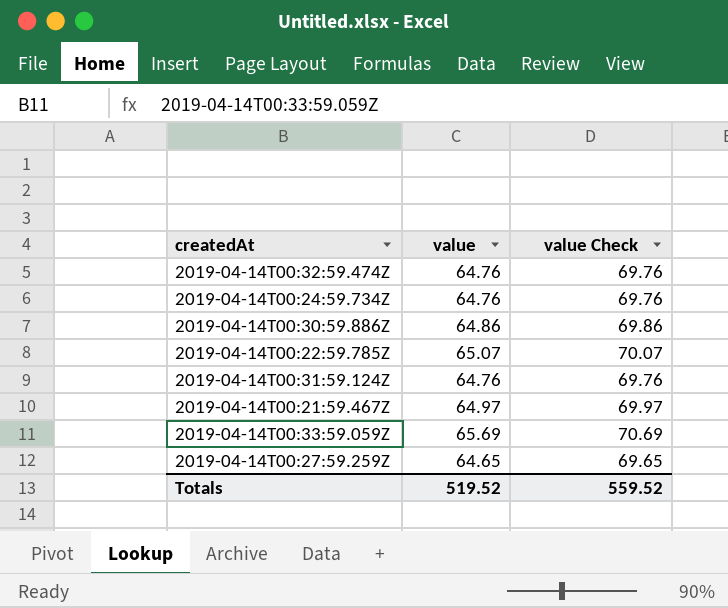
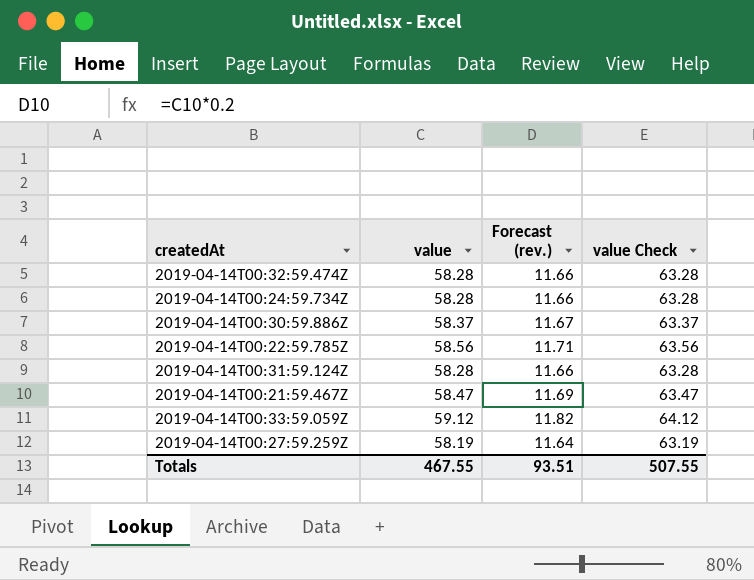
column Forecast (rev.) | formula: none -> [value] * 0.2
2019-04-14T00:32:59.474Z | value: 64.76 -> 58.28
2019-04-14T00:32:59.474Z | value Check: 69.76 -> 63.28
2019-04-14T00:24:59.734Z | value: 64.76 -> 58.28
2019-04-14T00:24:59.734Z | value Check: 69.76 -> 63.28
2019-04-14T00:30:59.886Z | value: 64.86 -> 58.37
2019-04-14T00:30:59.886Z | value Check: 69.86 -> 63.37
2019-04-14T00:22:59.785Z | value: 65.07 -> 58.56
2019-04-14T00:22:59.785Z | value Check: 70.07 -> 63.56
2019-04-14T00:31:59.124Z | value: 64.76 -> 58.28
2019-04-14T00:31:59.124Z | value Check: 69.76 -> 63.28
2019-04-14T00:21:59.467Z | value: 64.97 -> 58.47
2019-04-14T00:21:59.467Z | value Check: 69.97 -> 63.47
2019-04-14T00:33:59.059Z | value: 65.69 -> 59.12
2019-04-14T00:33:59.059Z | value Check: 70.69 -> 64.12
2019-04-14T00:27:59.259Z | value: 64.65 -> 58.19
2019-04-14T00:27:59.259Z | value Check: 69.65 -> 63.19
Totals | value: 519.52 -> 467.55
Totals | value Check: 559.52 -> 507.55

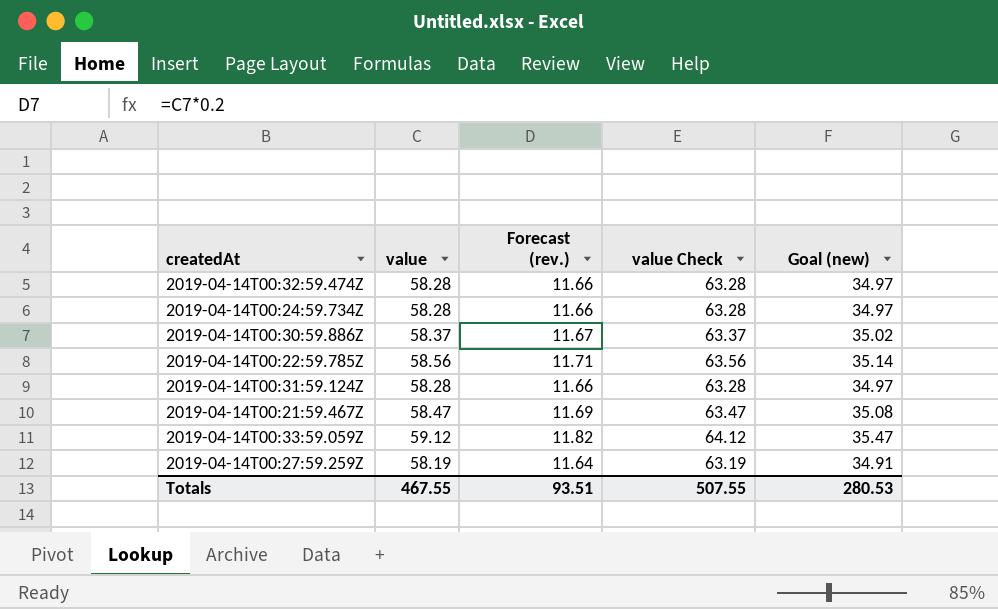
column Goal (new) | formula: none -> [value] * 0.6

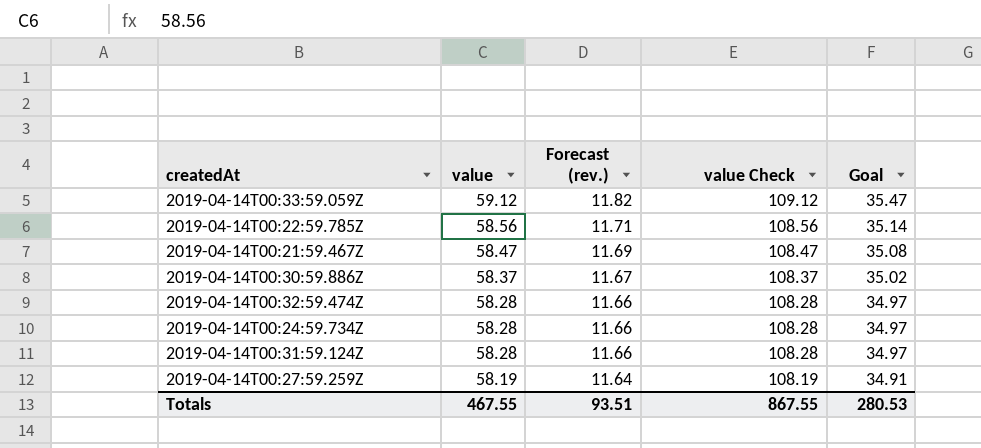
row order: none -> value descending
column value Check | formula: [value] + 5 -> [value] + 50
column name: Goal (new) -> Goal
Totals | value Check: 507.55 -> 867.55

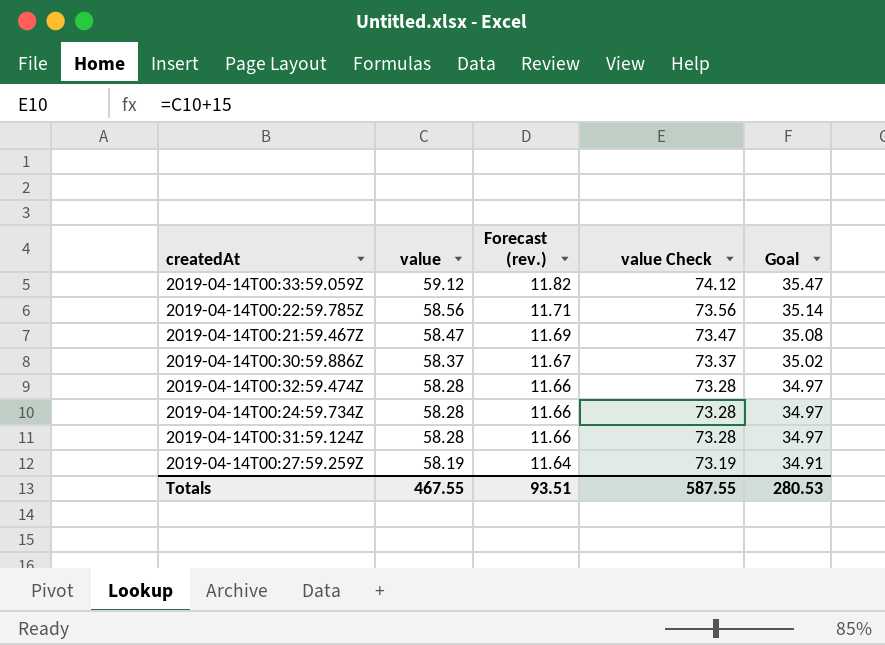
column value Check | formula: [value] + 50 -> [value] + 15
Totals | value Check: 867.55 -> 587.55

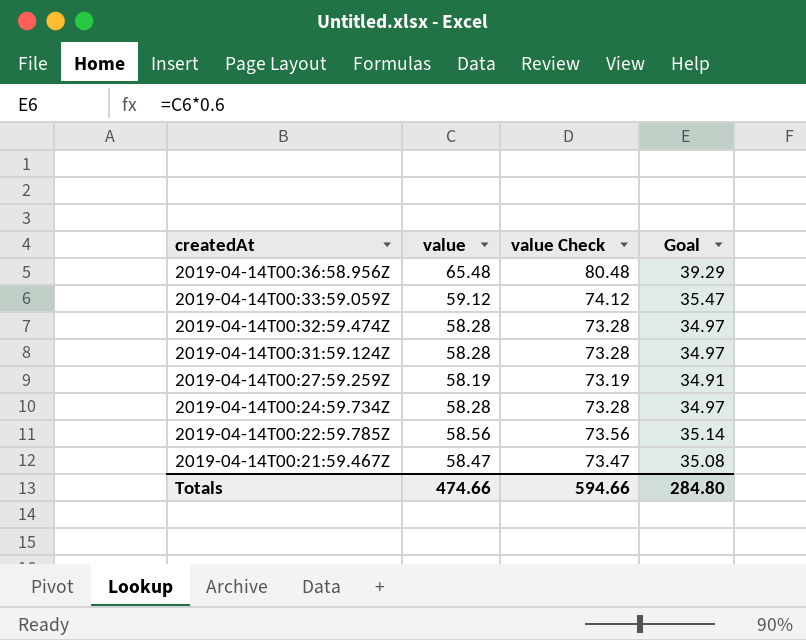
row order: value descending -> createdAt descending
column Forecast (rev.) | formula: [value] * 0.2 -> none
row 2019-04-14T00:30:59.886Z: 58.37 | 11.67 | 73.37 | 35.02 -> none
row 2019-04-14T00:36:58.956Z: none -> 65.48 | 80.48 | 39.29
Totals | value: 467.55 -> 474.66
Totals | value Check: 587.55 -> 594.66
Totals | Goal: 280.53 -> 284.80

